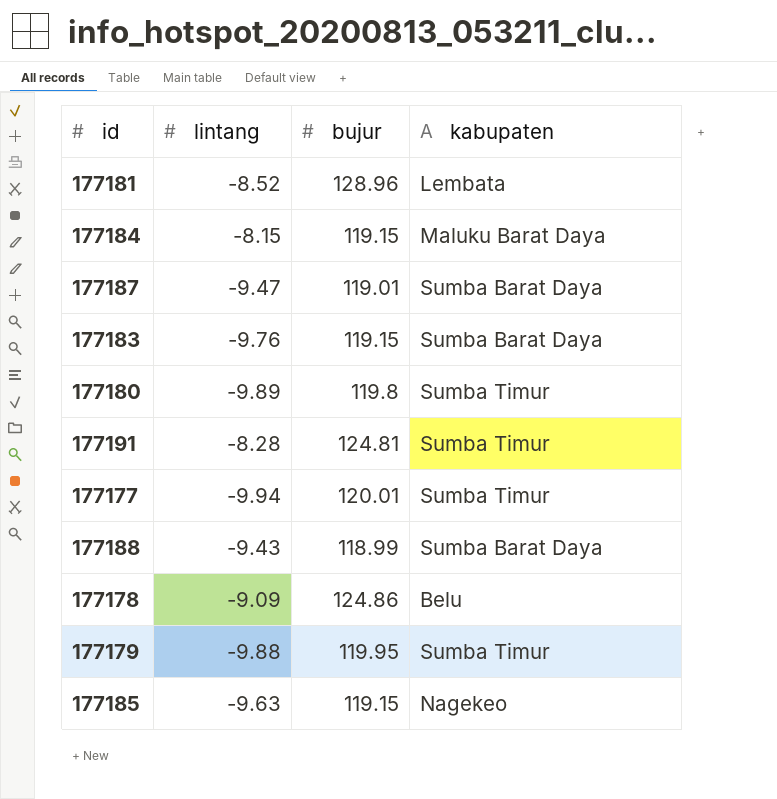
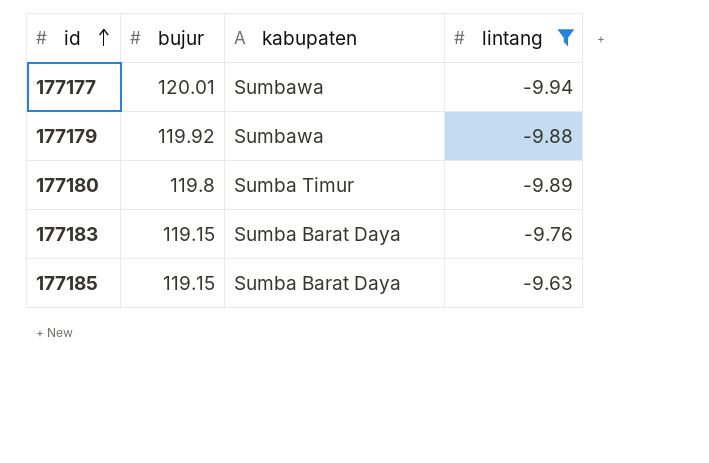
filter: none -> lintang <= -9.63
row order: none -> id ascending
column lintang | position: 2 -> 4
177177 | kabupaten: Sumba Timur -> Sumbawa
177179 | bujur: 119.95 -> 119.92
177179 | kabupaten: Sumba Timur -> Sumbawa
177185 | kabupaten: Nagekeo -> Sumba Barat Daya

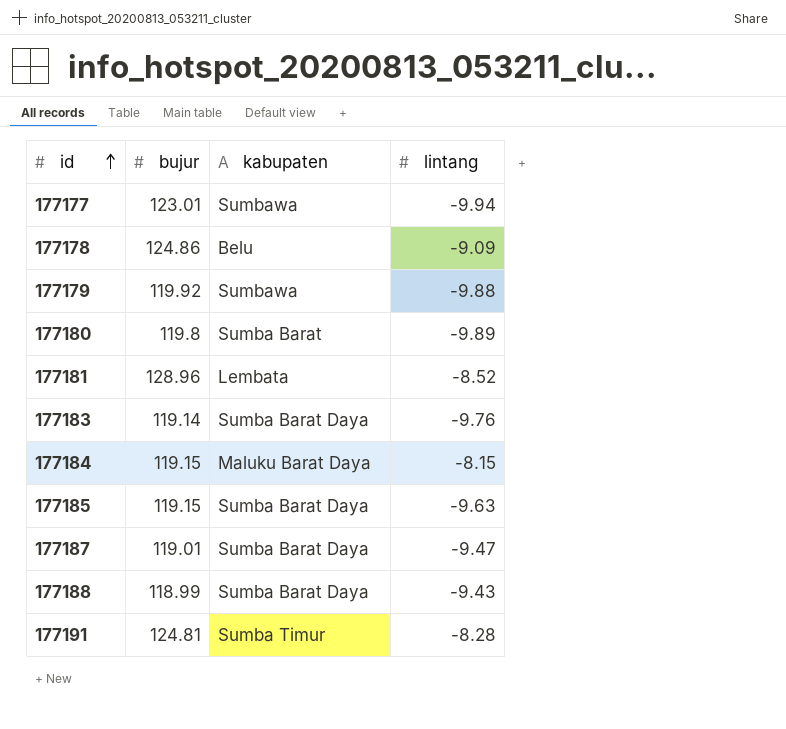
filter: lintang <= -9.63 -> none
177177 | bujur: 120.01 -> 123.01
177180 | kabupaten: Sumba Timur -> Sumba Barat
177183 | bujur: 119.15 -> 119.14

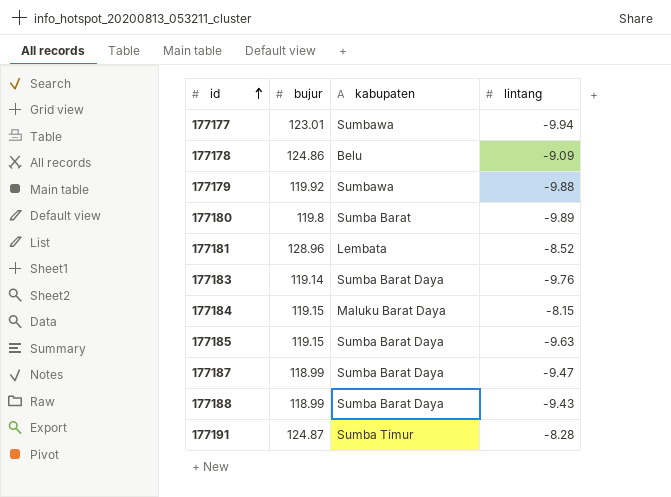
177187 | bujur: 119.01 -> 118.99
177191 | bujur: 124.81 -> 124.87

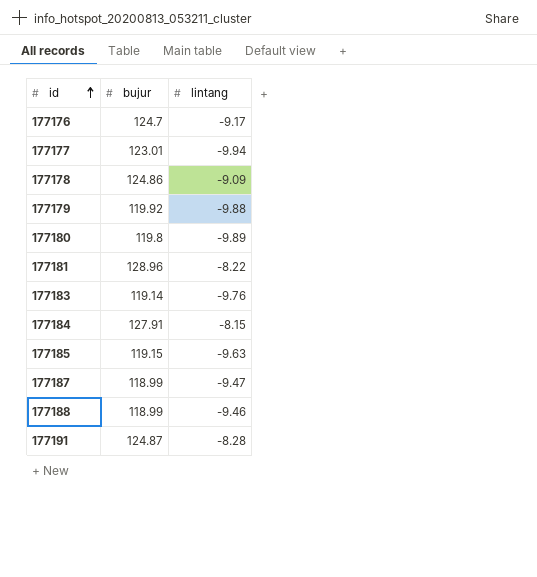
column kabupaten | position: 3 -> none
row 177176: none -> 124.7 | -9.17
177181 | lintang: -8.52 -> -8.22
177184 | bujur: 119.15 -> 127.91
177188 | lintang: -9.43 -> -9.46

